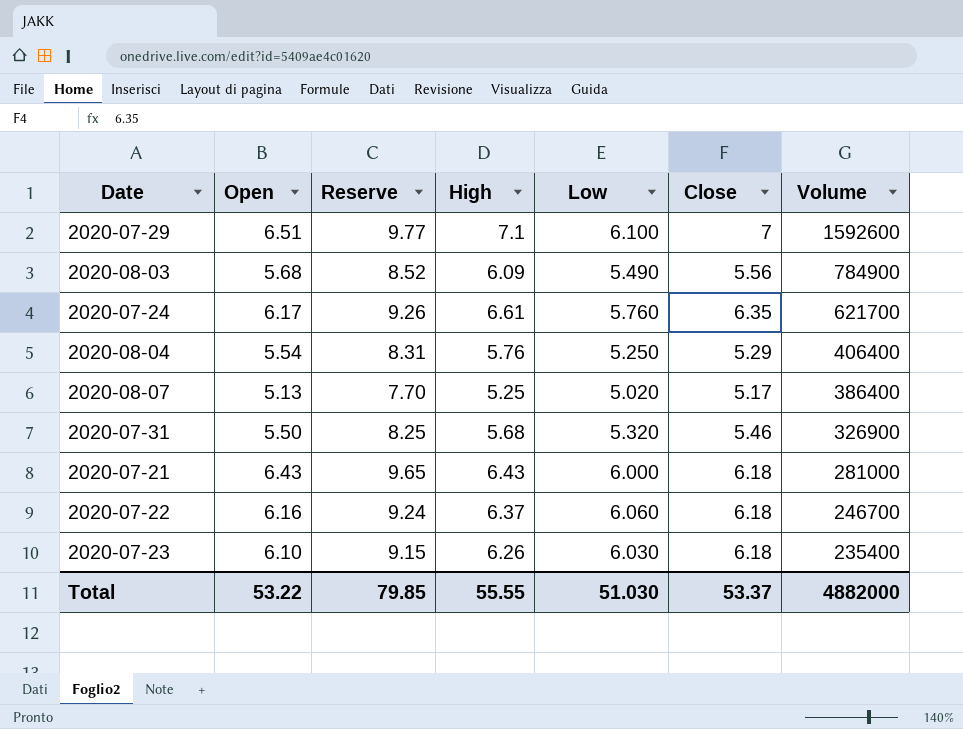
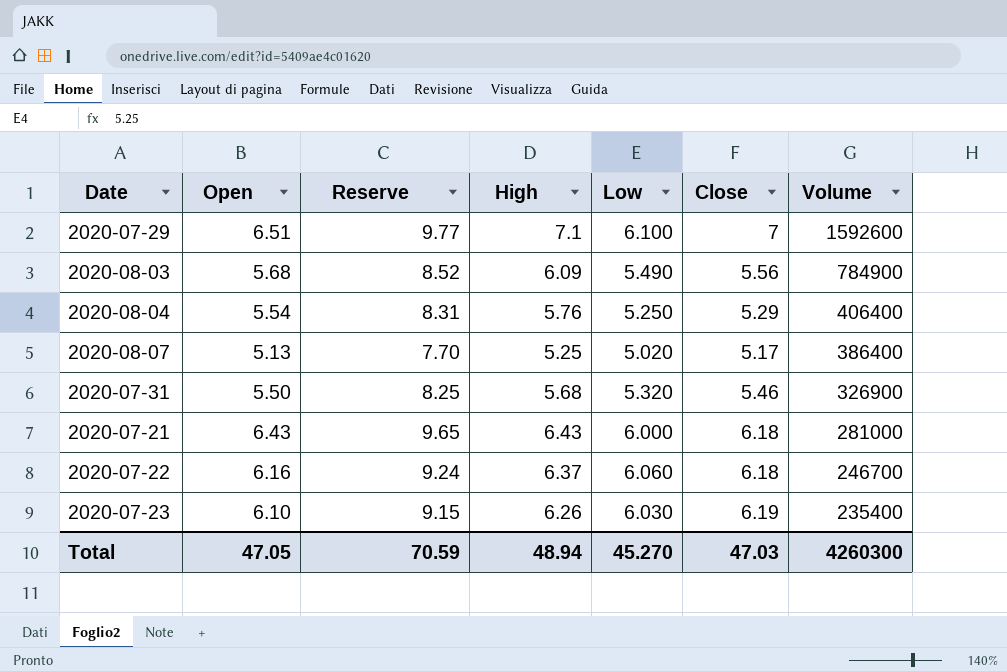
row 2020-07-24: 6.17 | 9.26 | 6.61 | 5.760 | 6.35 | 621700 -> none
2020-07-23 | Close: 6.18 -> 6.19
Total | Open: 53.22 -> 47.05
Total | Reserve: 79.85 -> 70.59
Total | High: 55.55 -> 48.94
Total | Low: 51.030 -> 45.270
Total | Close: 53.37 -> 47.03
Total | Volume: 4882000 -> 4260300

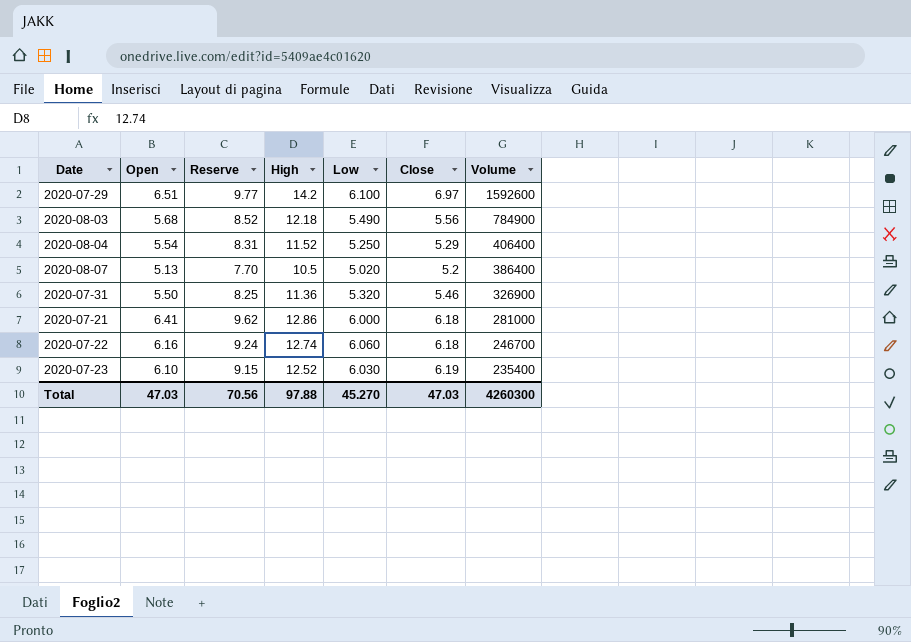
2020-07-29 | High: 7.1 -> 14.2
2020-07-29 | Close: 7 -> 6.97
2020-08-03 | High: 6.09 -> 12.18
2020-08-04 | High: 5.76 -> 11.52
2020-08-07 | High: 5.25 -> 10.5
2020-08-07 | Close: 5.17 -> 5.2
2020-07-31 | High: 5.68 -> 11.36
2020-07-21 | Open: 6.43 -> 6.41
2020-07-21 | Reserve: 9.65 -> 9.62
2020-07-21 | High: 6.43 -> 12.86
2020-07-22 | High: 6.37 -> 12.74
2020-07-23 | High: 6.26 -> 12.52
Total | Open: 47.05 -> 47.03
Total | Reserve: 70.59 -> 70.56
Total | High: 48.94 -> 97.88

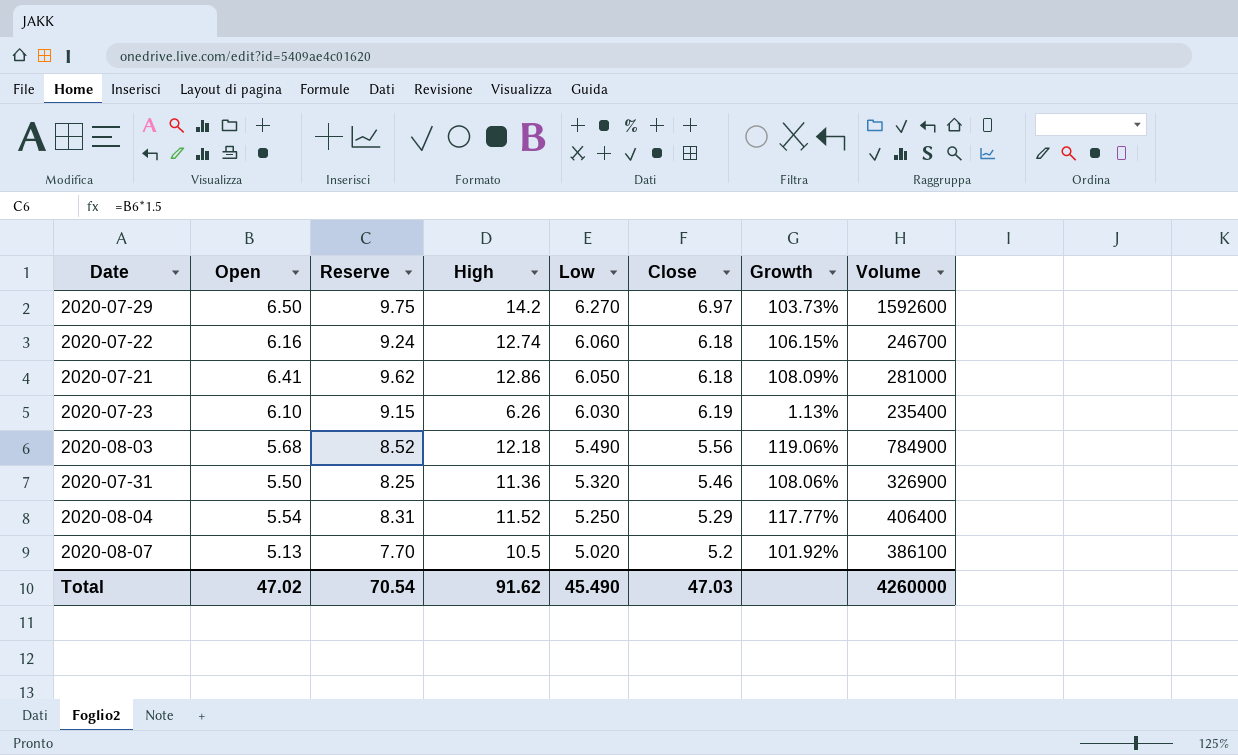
row order: Volume descending -> Low descending
column Growth | formula: none -> ([High] - [Close]) / [Close]
2020-07-29 | Open: 6.51 -> 6.50
2020-07-29 | Reserve: 9.77 -> 9.75
2020-07-29 | Low: 6.100 -> 6.270
2020-07-21 | Low: 6.000 -> 6.050
2020-07-23 | High: 12.52 -> 6.26
2020-08-07 | Volume: 386400 -> 386100
Total | Open: 47.03 -> 47.02
Total | Reserve: 70.56 -> 70.54
Total | High: 97.88 -> 91.62
Total | Low: 45.270 -> 45.490
Total | Volume: 4260300 -> 4260000

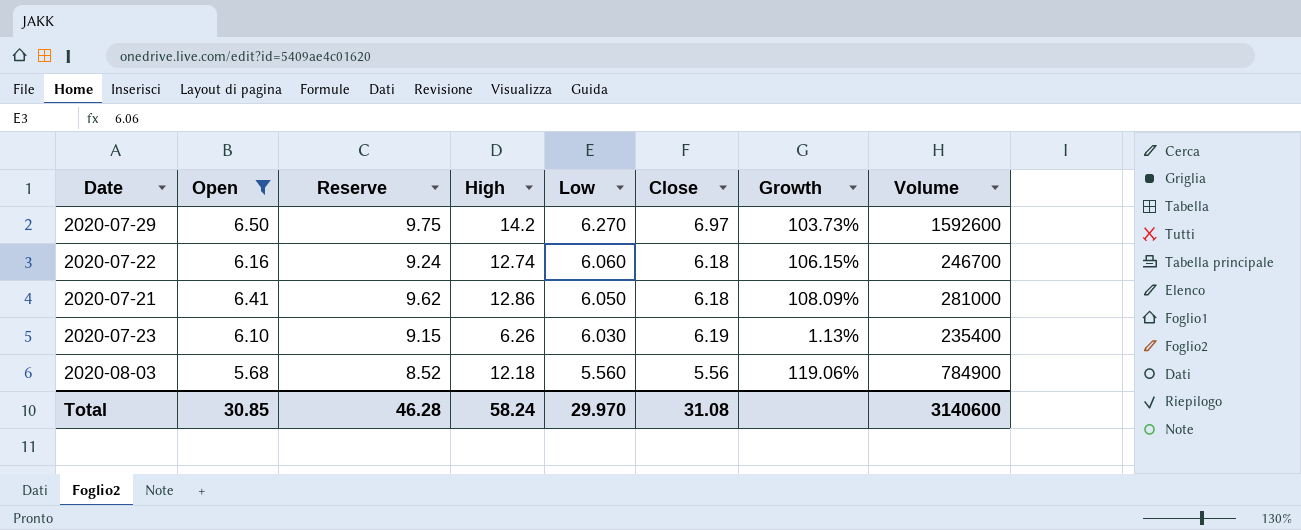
filter: none -> Open >= 5.68
2020-08-03 | Low: 5.490 -> 5.560
Total | Open: 47.02 -> 30.85
Total | Reserve: 70.54 -> 46.28
Total | High: 91.62 -> 58.24
Total | Low: 45.490 -> 29.970
Total | Close: 47.03 -> 31.08
Total | Volume: 4260000 -> 3140600

